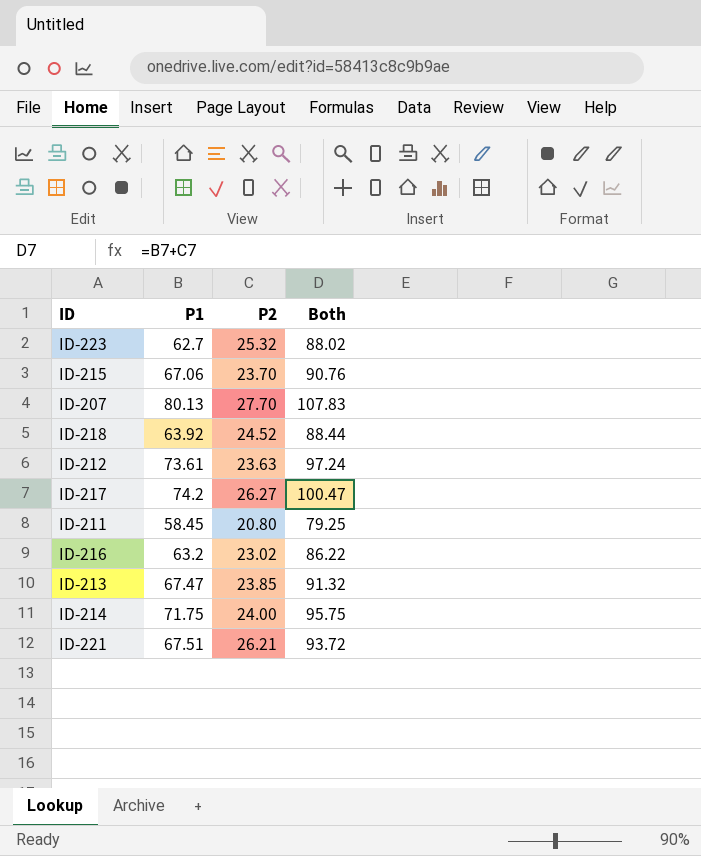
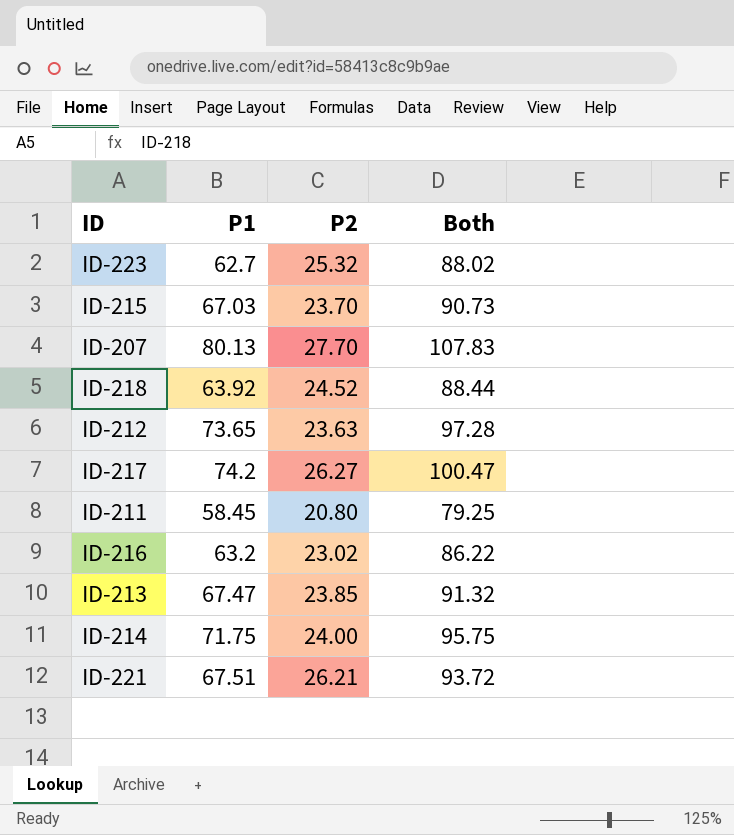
ID-215 | P1: 67.06 -> 67.03
ID-215 | Both: 90.76 -> 90.73
ID-212 | P1: 73.61 -> 73.65
ID-212 | Both: 97.24 -> 97.28

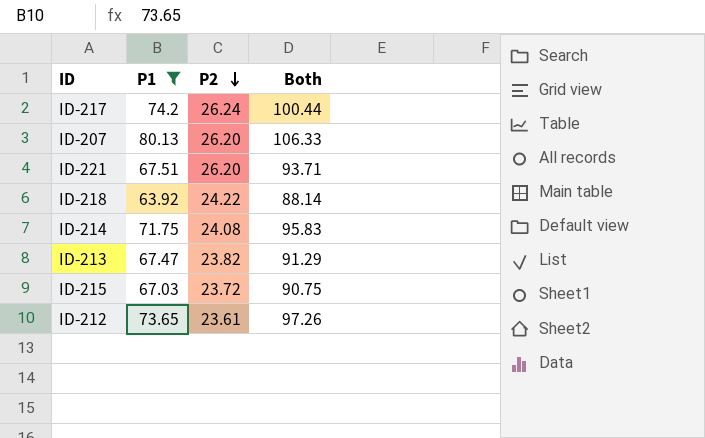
filter: none -> P1 >= 63.92
row order: none -> P2 descending
ID-217 | P2: 26.27 -> 26.24
ID-217 | Both: 100.47 -> 100.44
ID-207 | P2: 27.70 -> 26.20
ID-207 | Both: 107.83 -> 106.33
ID-221 | P2: 26.21 -> 26.20
ID-221 | Both: 93.72 -> 93.71
ID-218 | P2: 24.52 -> 24.22
ID-218 | Both: 88.44 -> 88.14
ID-214 | P2: 24.00 -> 24.08
ID-214 | Both: 95.75 -> 95.83
ID-213 | P2: 23.85 -> 23.82
ID-213 | Both: 91.32 -> 91.29
ID-215 | P2: 23.70 -> 23.72
ID-215 | Both: 90.73 -> 90.75
ID-212 | P2: 23.63 -> 23.61
ID-212 | Both: 97.28 -> 97.26

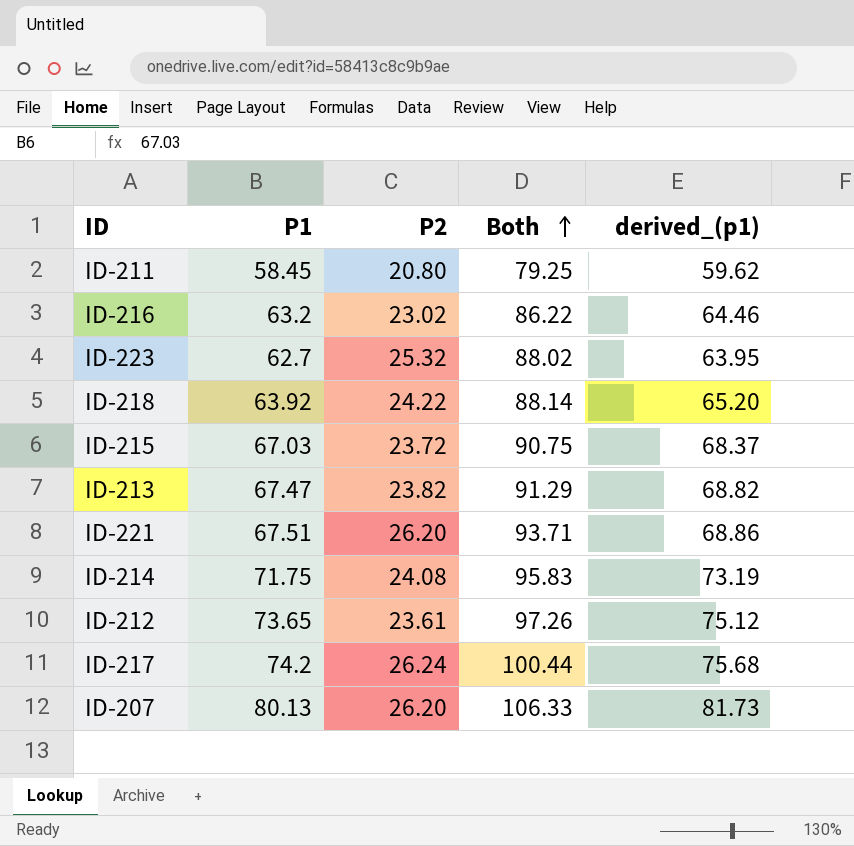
filter: P1 >= 63.92 -> none
row order: P2 descending -> Both ascending
column derived_(p1) | formula: none -> [P1] * 1.02

